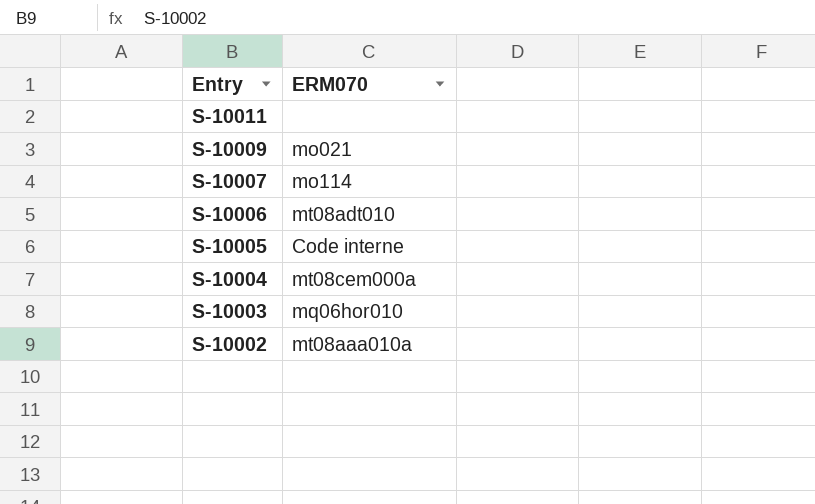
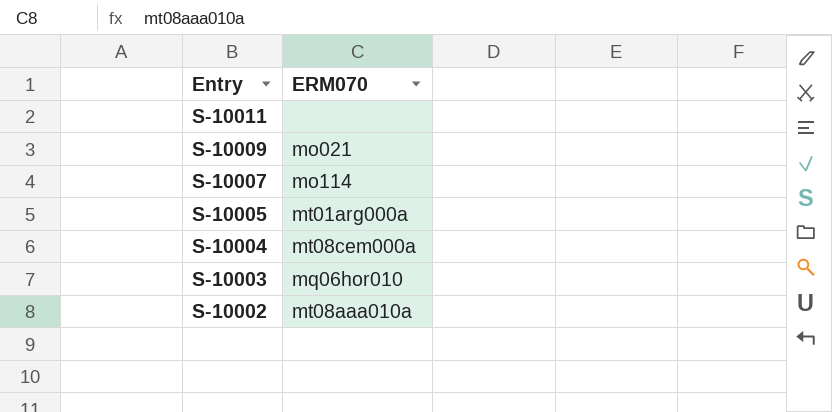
row S-10006: mt08adt010 -> none
S-10005 | ERM070: Code interne -> mt01arg000a

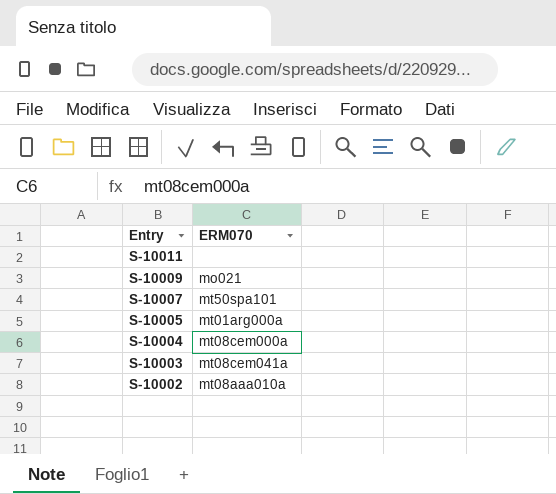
S-10007 | ERM070: mo114 -> mt50spa101
S-10003 | ERM070: mq06hor010 -> mt08cem041a

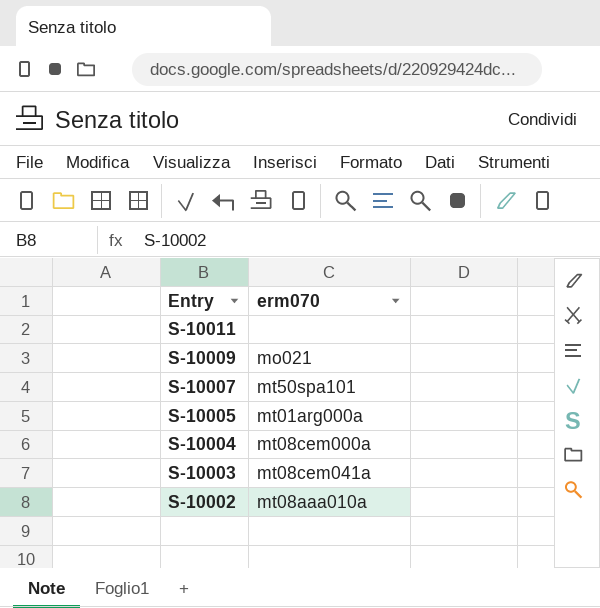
column name: ERM070 -> erm070

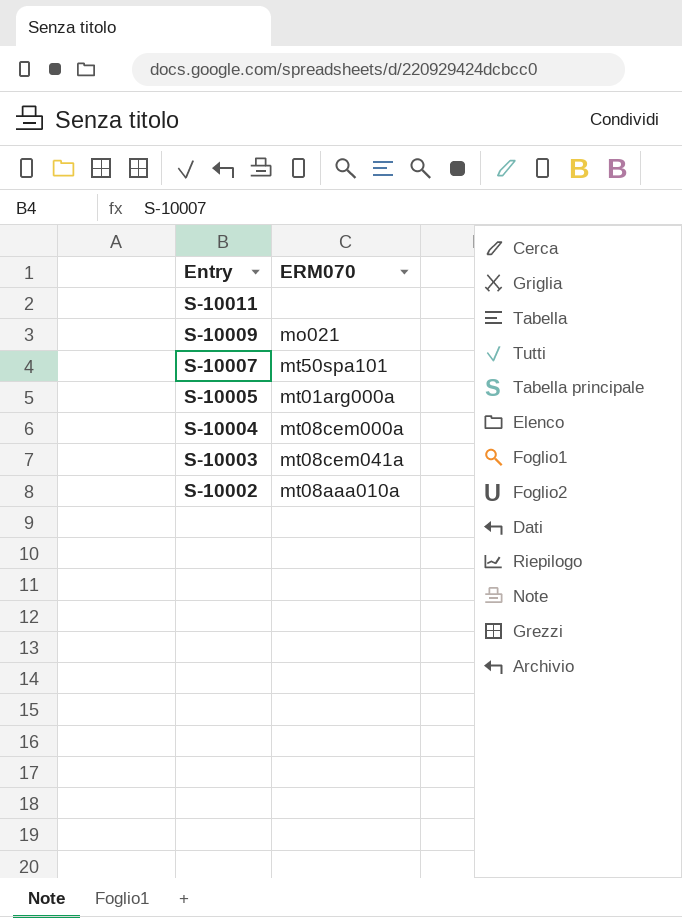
column name: erm070 -> ERM070

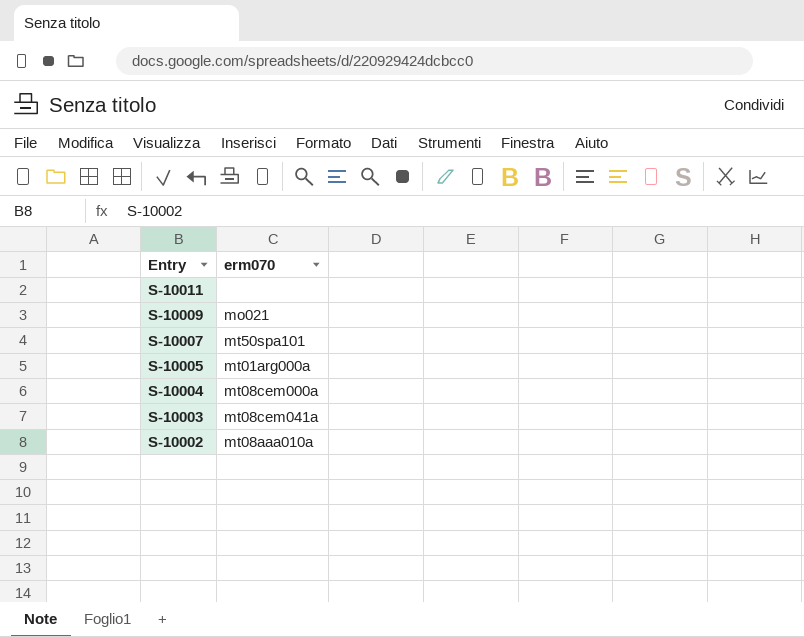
column name: ERM070 -> erm070

